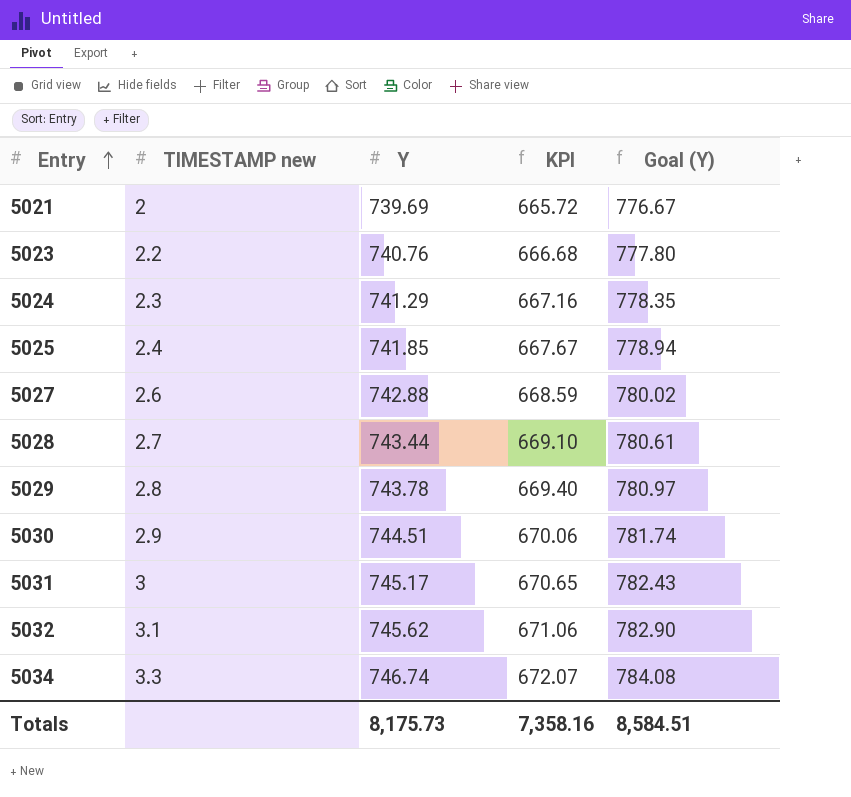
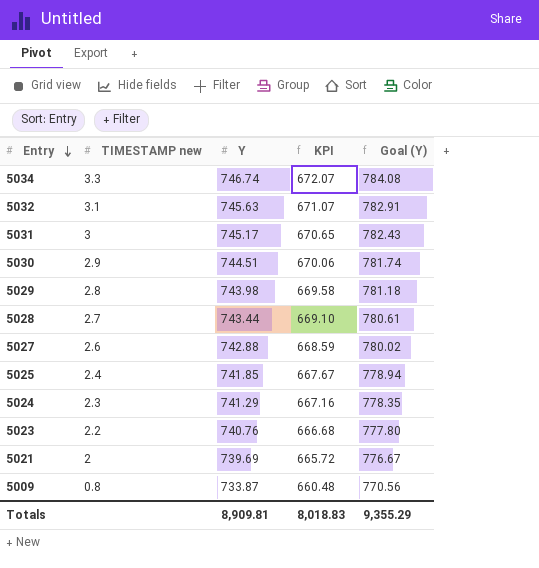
row order: Entry ascending -> Entry descending
5032 | Y: 745.62 -> 745.63
5032 | KPI: 671.06 -> 671.07
5032 | Goal (Y): 782.90 -> 782.91
5029 | Y: 743.78 -> 743.98
5029 | KPI: 669.40 -> 669.58
5029 | Goal (Y): 780.97 -> 781.18
row 5009: none -> 0.8 | 733.87 | 660.48 | 770.56
Totals | Y: 8,175.73 -> 8,909.81
Totals | KPI: 7,358.16 -> 8,018.83
Totals | Goal (Y): 8,584.51 -> 9,355.29

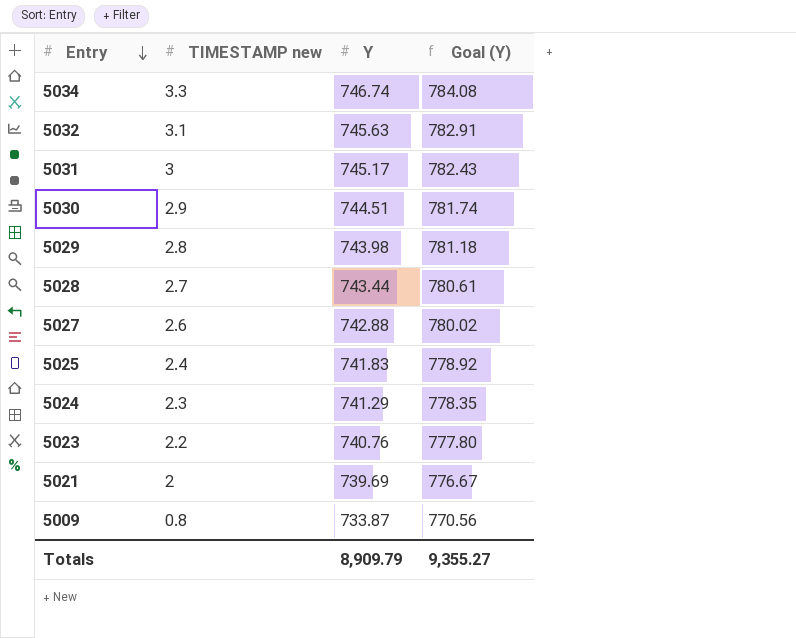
column KPI | formula: [Y] * 0.9 -> none
5025 | Y: 741.85 -> 741.83
5025 | Goal (Y): 778.94 -> 778.92
Totals | Y: 8,909.81 -> 8,909.79
Totals | Goal (Y): 9,355.29 -> 9,355.27

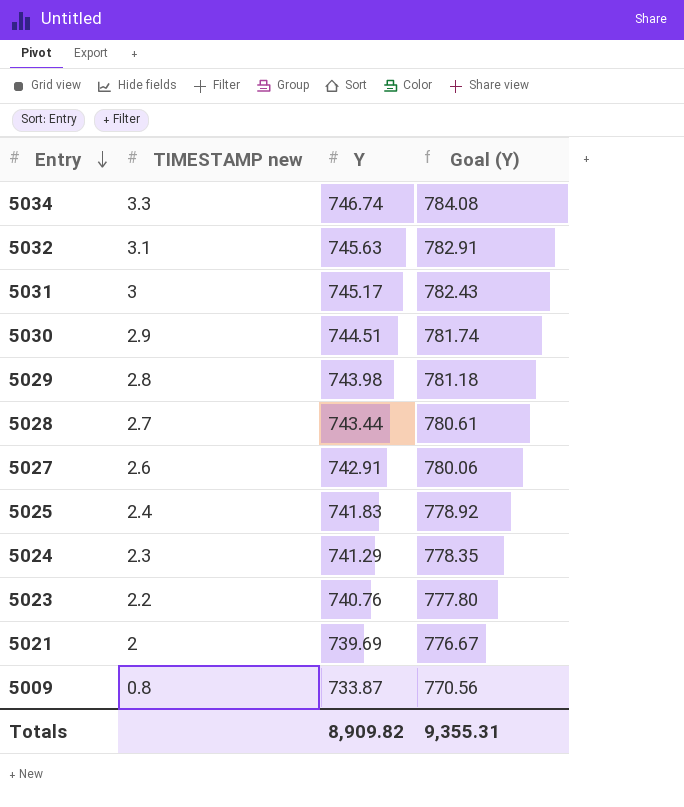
5027 | Y: 742.88 -> 742.91
5027 | Goal (Y): 780.02 -> 780.06
Totals | Y: 8,909.79 -> 8,909.82
Totals | Goal (Y): 9,355.27 -> 9,355.31

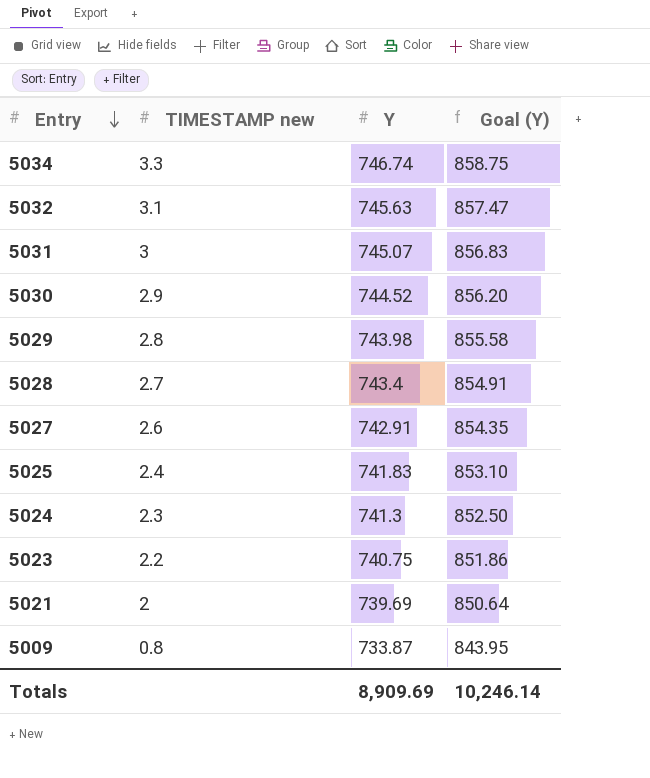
column Goal (Y) | formula: [Y] * 1.05 -> [Y] * 1.15
5031 | Y: 745.17 -> 745.07
5030 | Y: 744.51 -> 744.52
5028 | Y: 743.44 -> 743.4
5024 | Y: 741.29 -> 741.3
5023 | Y: 740.76 -> 740.75
Totals | Y: 8,909.82 -> 8,909.69
Totals | Goal (Y): 9,355.31 -> 10,246.14

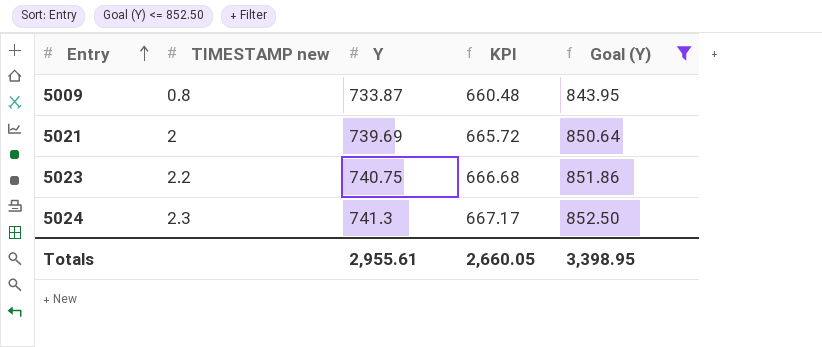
filter: none -> Goal (Y) <= 852.50
row order: Entry descending -> Entry ascending
column KPI | formula: none -> [Y] * 0.9
Totals | Y: 8,909.69 -> 2,955.61
Totals | Goal (Y): 10,246.14 -> 3,398.95

